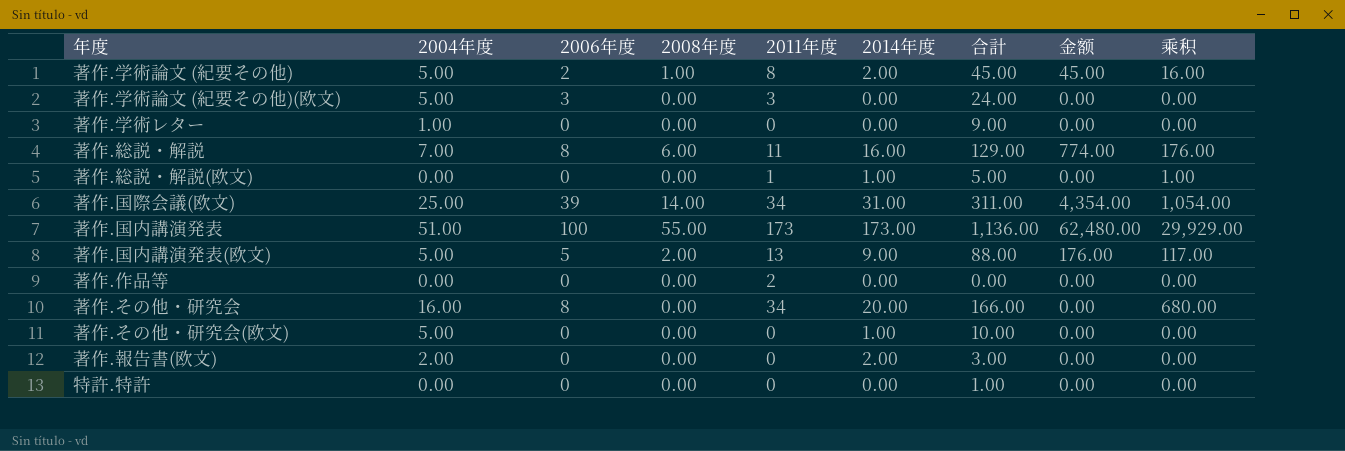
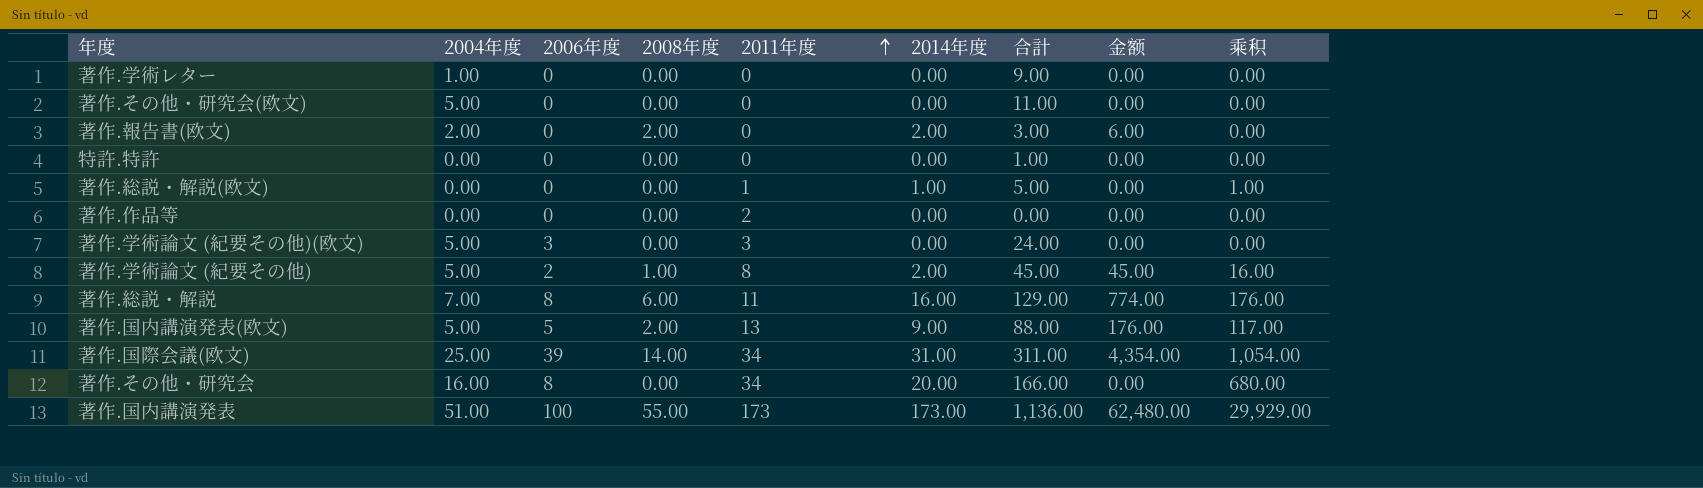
row order: none -> 2011年度 ascending
著作.その他・研究会(欧文) | 2014年度: 1.00 -> 0.00
著作.その他・研究会(欧文) | 合計: 10.00 -> 11.00
著作.報告書(欧文) | 2008年度: 0.00 -> 2.00
著作.報告書(欧文) | 金额: 0.00 -> 6.00

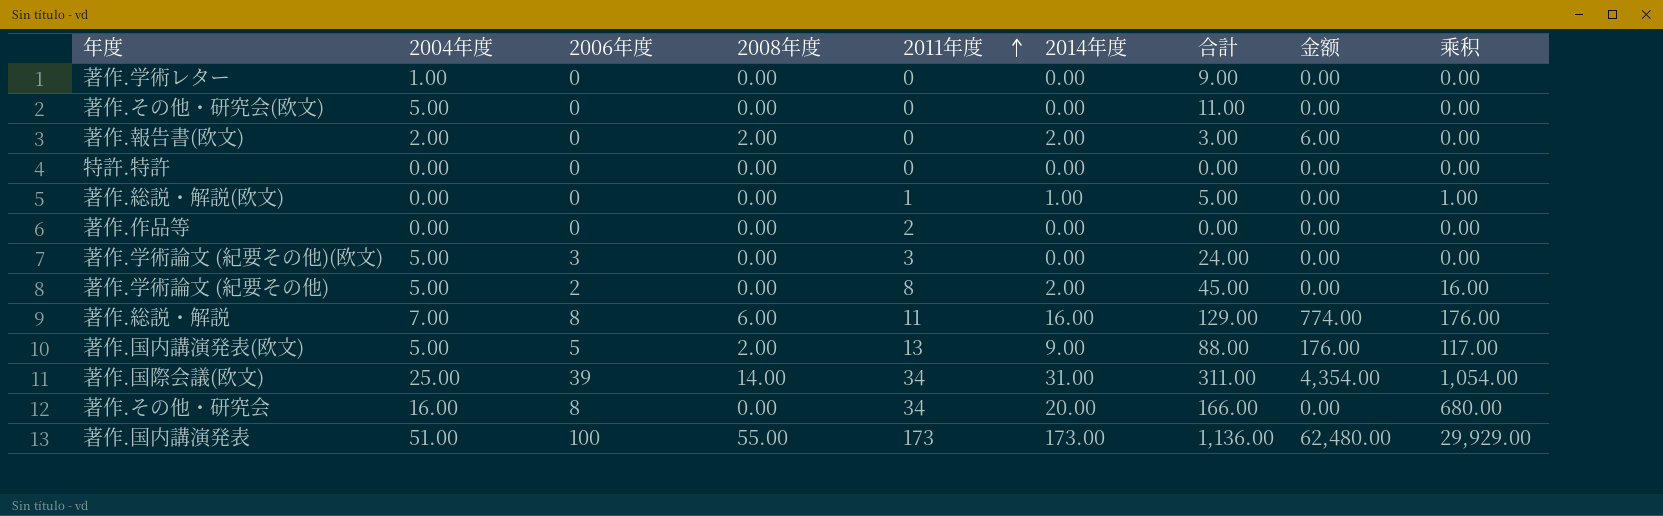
特許.特許 | 合計: 1.00 -> 0.00
著作.学術論文 (紀要その他) | 2008年度: 1.00 -> 0.00
著作.学術論文 (紀要その他) | 金额: 45.00 -> 0.00

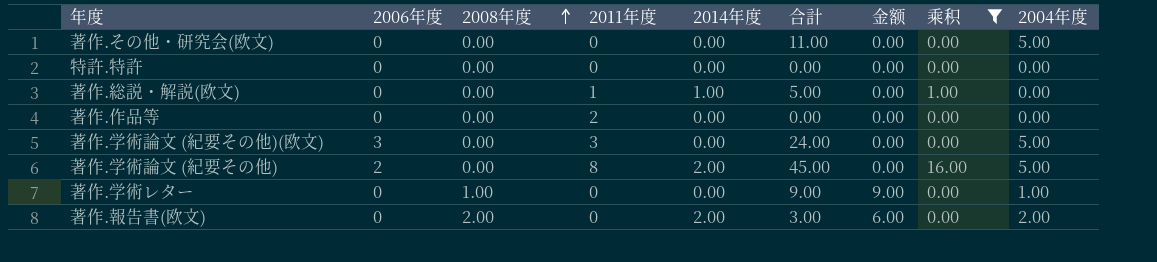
filter: none -> 乘积 <= 16.00
row order: 2011年度 ascending -> 2008年度 ascending
column 2004年度 | position: 2 -> 9
著作.学術レター | 2008年度: 0.00 -> 1.00
著作.学術レター | 金额: 0.00 -> 9.00

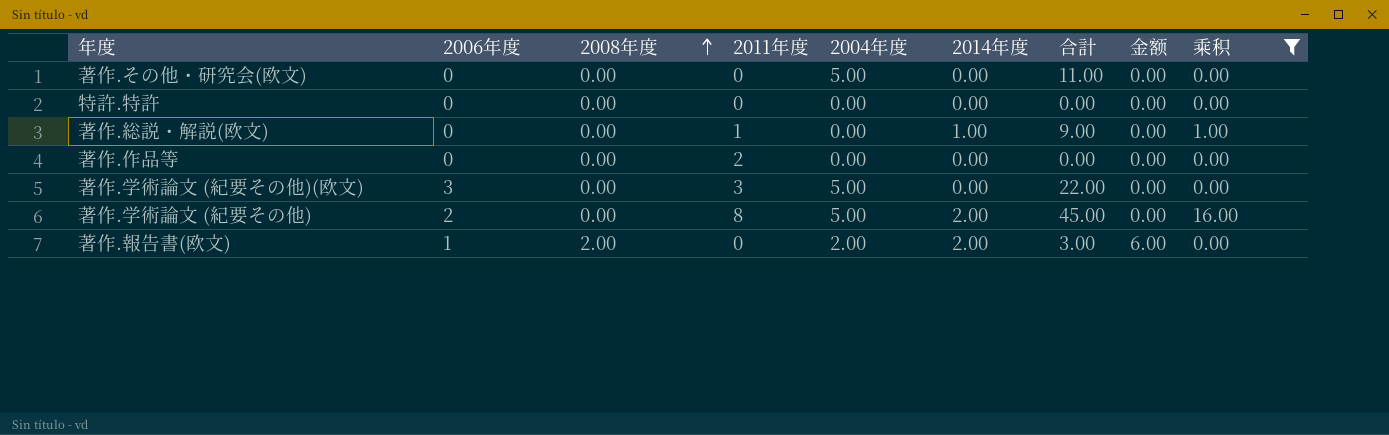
column 2004年度 | position: 9 -> 5
row 著作.学術レター: 0 | 1.00 | 0 | 0.00 | 9.00 | 9.00 | 0.00 | 1.00 -> none
著作.総説・解説(欧文) | 合計: 5.00 -> 9.00
著作.学術論文 (紀要その他)(欧文) | 合計: 24.00 -> 22.00
著作.報告書(欧文) | 2006年度: 0 -> 1

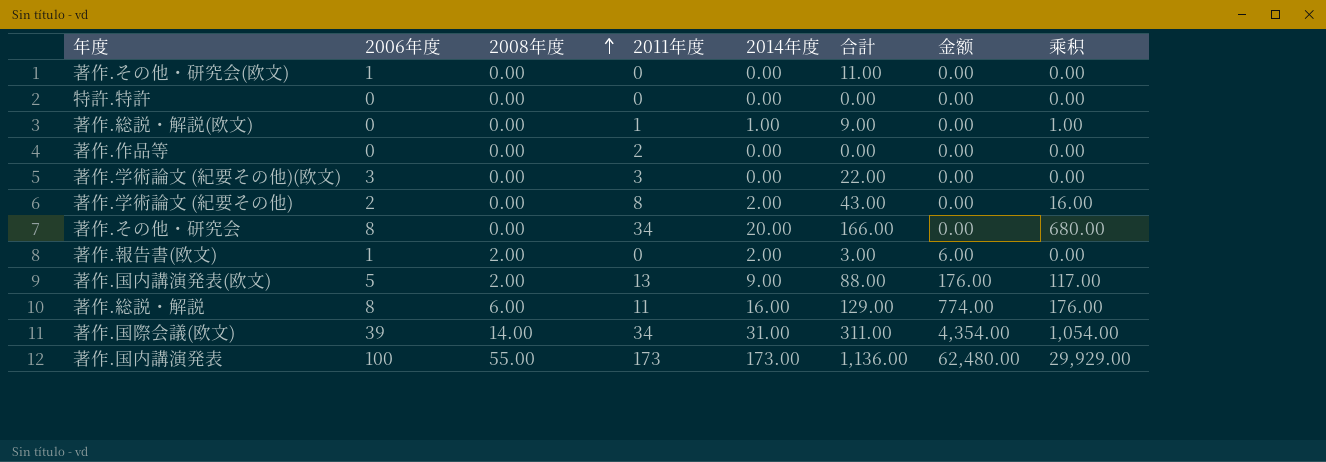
filter: 乘积 <= 16.00 -> none
column 2004年度 | position: 5 -> none
著作.その他・研究会(欧文) | 2006年度: 0 -> 1
著作.学術論文 (紀要その他) | 合計: 45.00 -> 43.00

